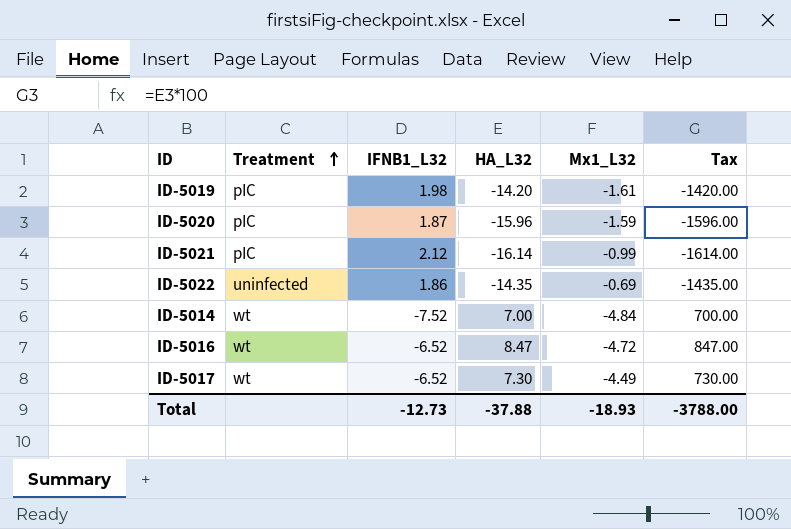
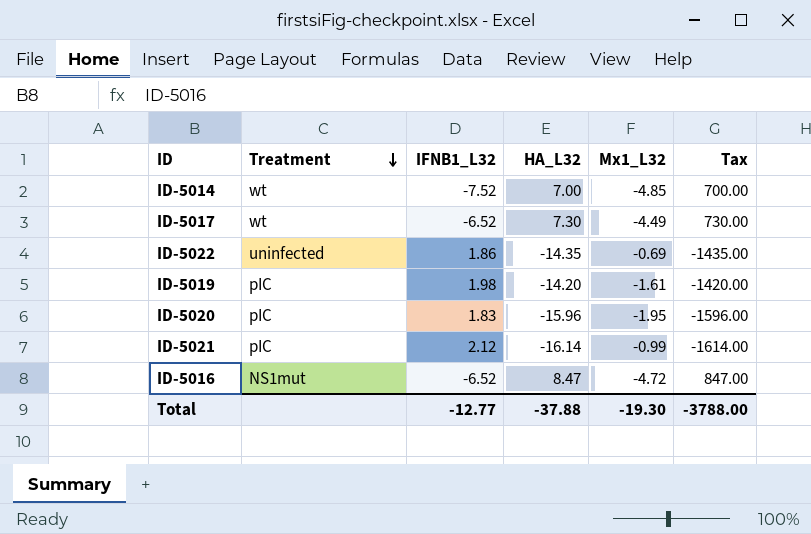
row order: Treatment ascending -> Treatment descending
ID-5014 | Mx1_L32: -4.84 -> -4.85
ID-5020 | IFNB1_L32: 1.87 -> 1.83
ID-5020 | Mx1_L32: -1.59 -> -1.95
ID-5016 | Treatment: wt -> NS1mut
Total | IFNB1_L32: -12.73 -> -12.77
Total | Mx1_L32: -18.93 -> -19.30

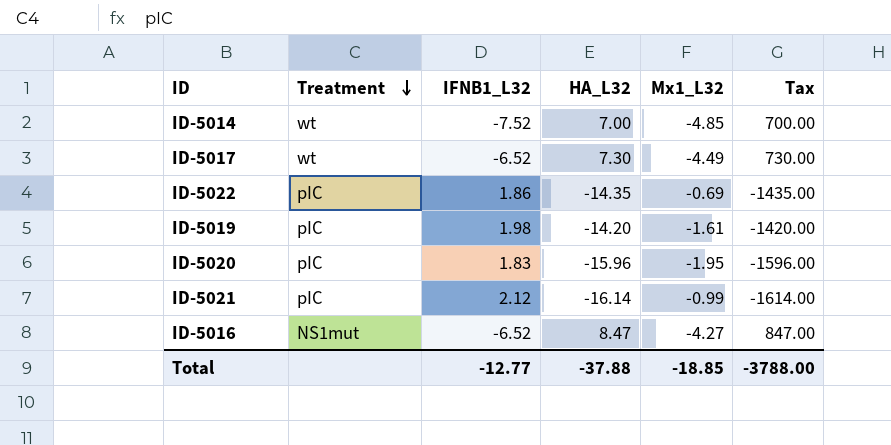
ID-5022 | Treatment: uninfected -> pIC
ID-5016 | Mx1_L32: -4.72 -> -4.27
Total | Mx1_L32: -19.30 -> -18.85

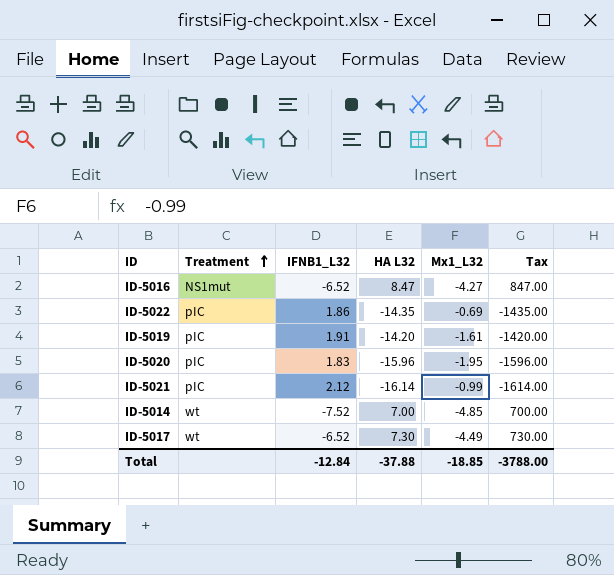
row order: Treatment descending -> Treatment ascending
column name: HA_L32 -> HA L32
ID-5019 | IFNB1_L32: 1.98 -> 1.91
Total | IFNB1_L32: -12.77 -> -12.84

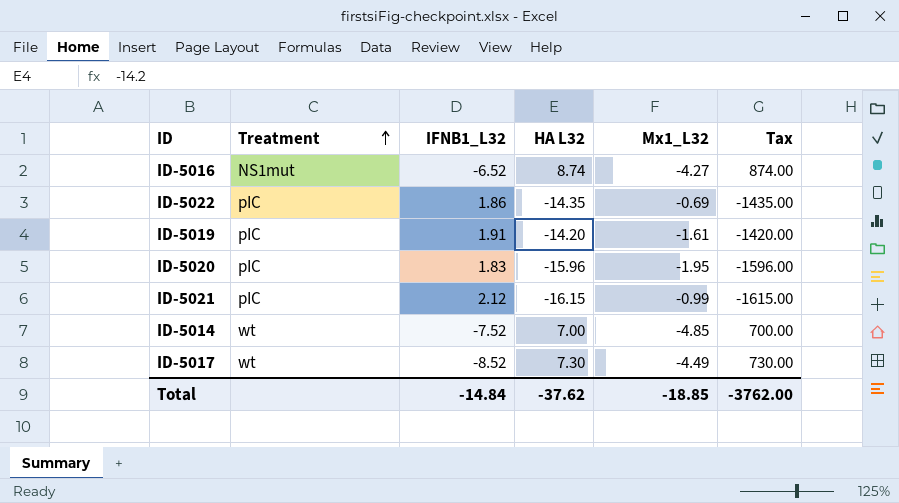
ID-5016 | HA L32: 8.47 -> 8.74
ID-5016 | Tax: 847.00 -> 874.00
ID-5021 | HA L32: -16.14 -> -16.15
ID-5021 | Tax: -1614.00 -> -1615.00
ID-5017 | IFNB1_L32: -6.52 -> -8.52
Total | IFNB1_L32: -12.84 -> -14.84
Total | HA L32: -37.88 -> -37.62
Total | Tax: -3788.00 -> -3762.00

